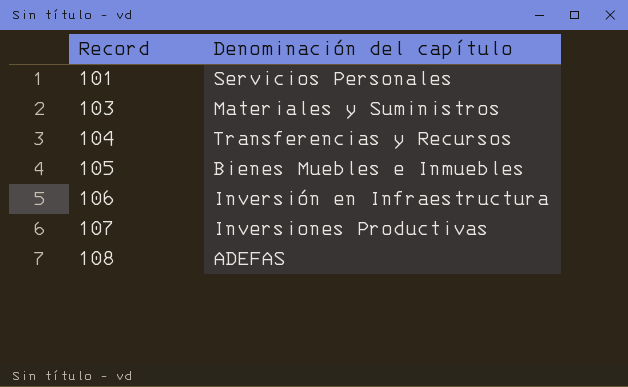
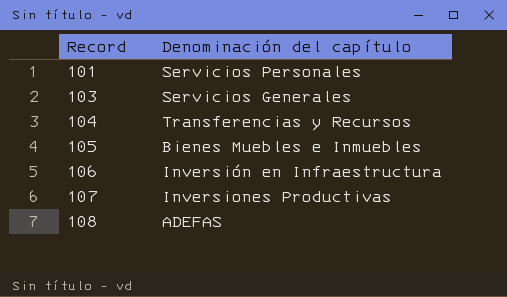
103 | Denominación del capítulo: Materiales y Suministros -> Servicios Generales

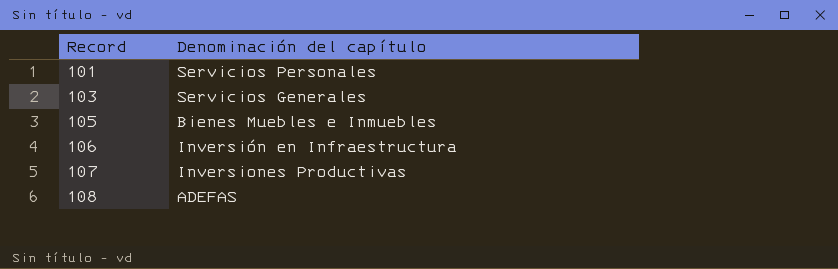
row 104: Transferencias y Recursos -> none

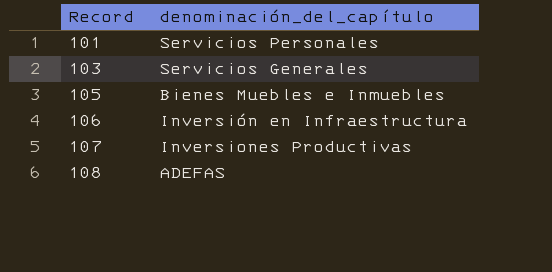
column name: Denominación del capítulo -> denominación_del_capítulo

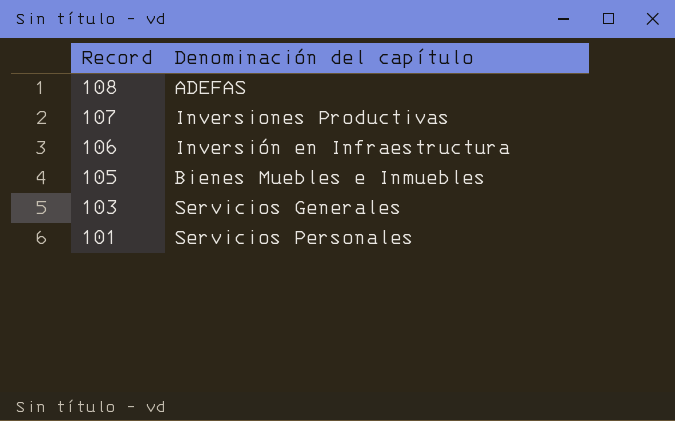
row order: Record ascending -> Record descending
column name: denominación_del_capítulo -> Denominación del capítulo

